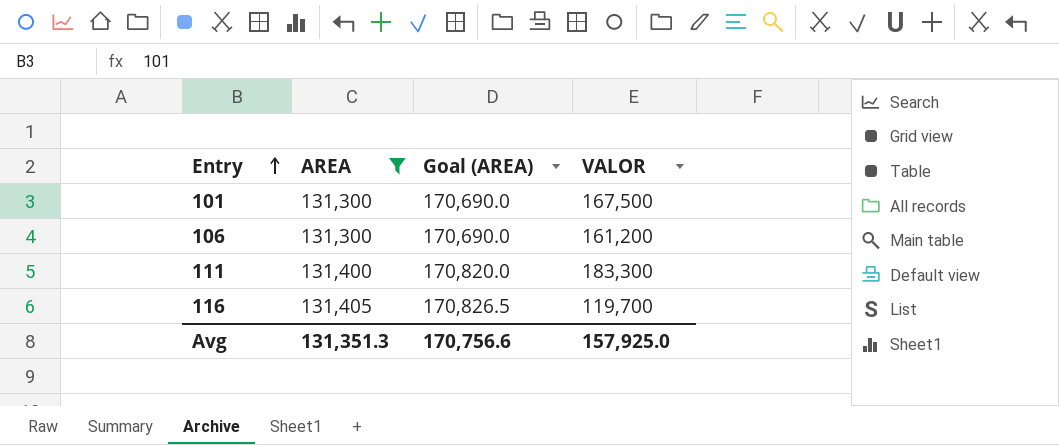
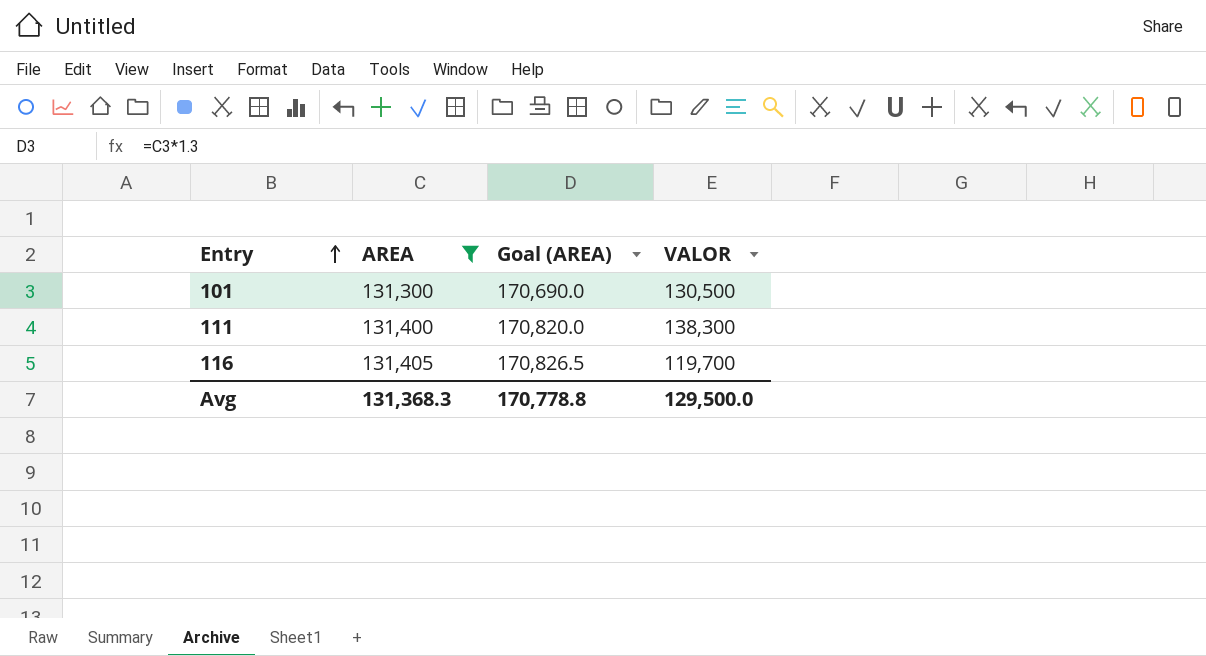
row 106: 131,300 | 170,690.0 | 161,200 -> none
101 | VALOR: 167,500 -> 130,500
111 | VALOR: 183,300 -> 138,300
Avg | AREA: 131,351.3 -> 131,368.3
Avg | Goal (AREA): 170,756.6 -> 170,778.8
Avg | VALOR: 157,925.0 -> 129,500.0

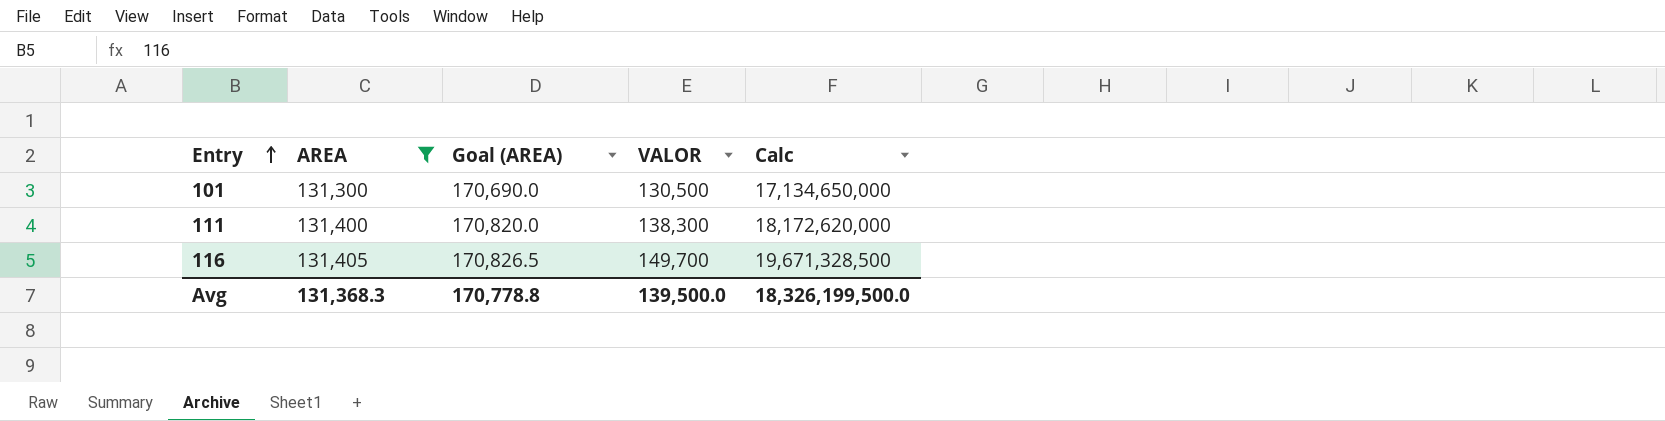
column Calc | formula: none -> [AREA] * [VALOR]
116 | VALOR: 119,700 -> 149,700
Avg | VALOR: 129,500.0 -> 139,500.0

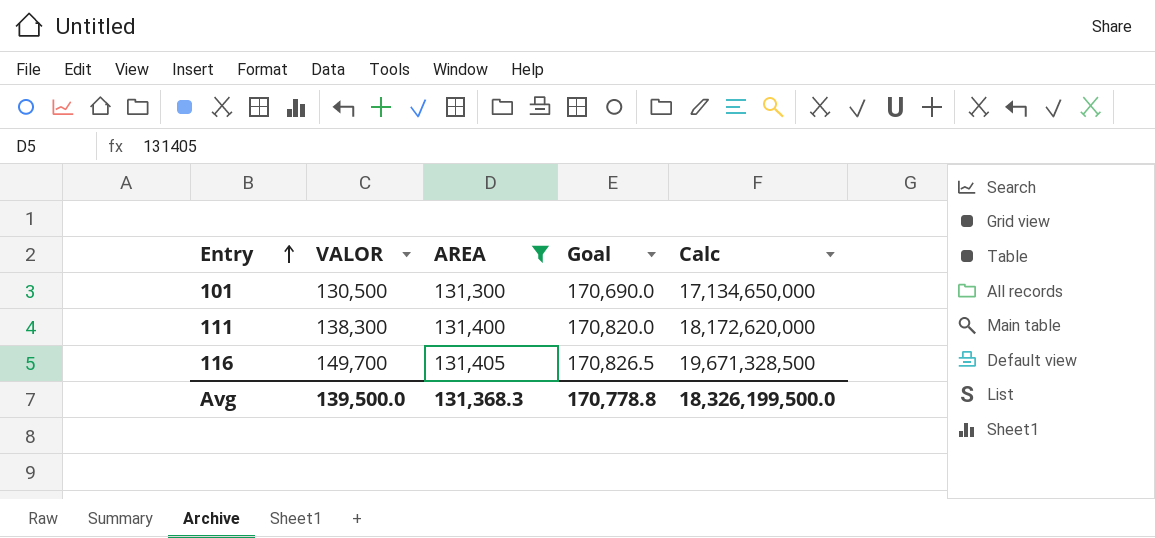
column VALOR | position: 4 -> 2
column name: Goal (AREA) -> Goal

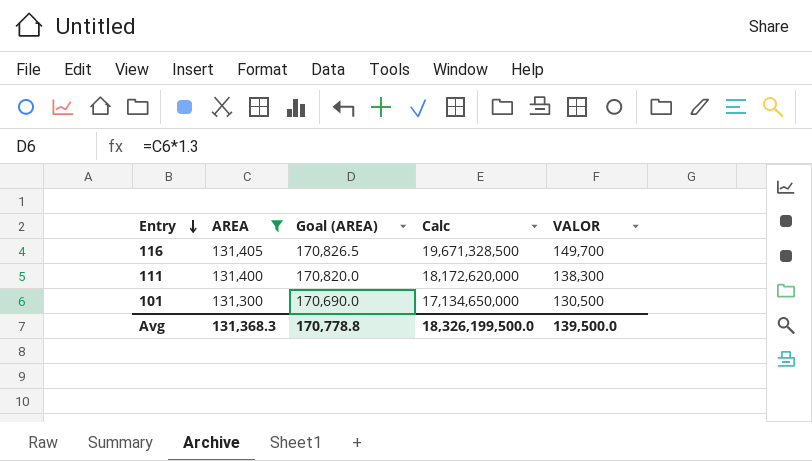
row order: Entry ascending -> Entry descending
column name: Goal -> Goal (AREA)
column VALOR | position: 2 -> 5

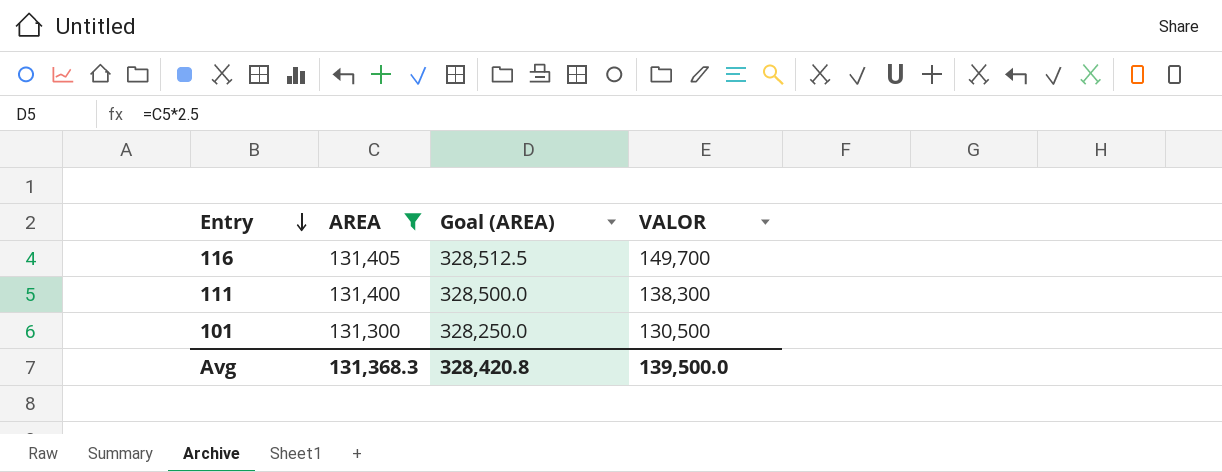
column Calc | formula: [AREA] * [VALOR] -> none
column Goal (AREA) | formula: [AREA] * 1.3 -> [AREA] * 2.5
Avg | Goal (AREA): 170,778.8 -> 328,420.8

